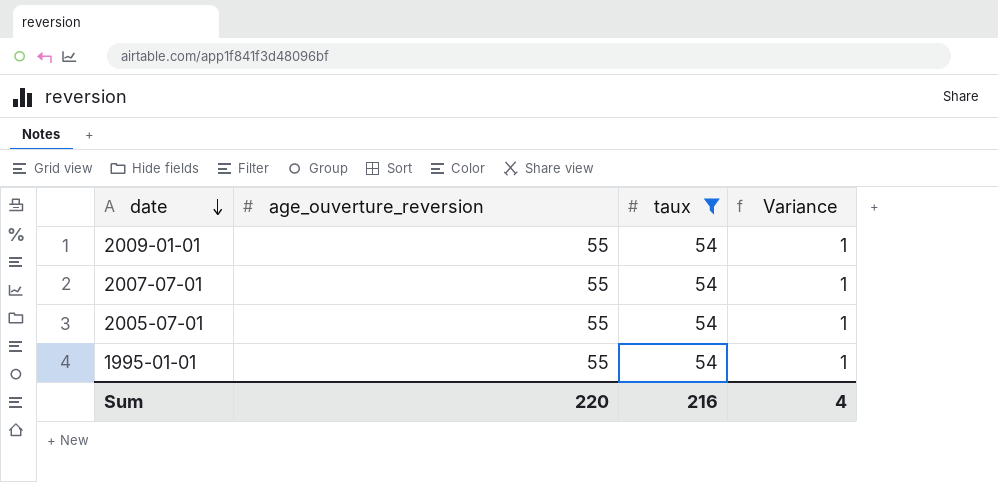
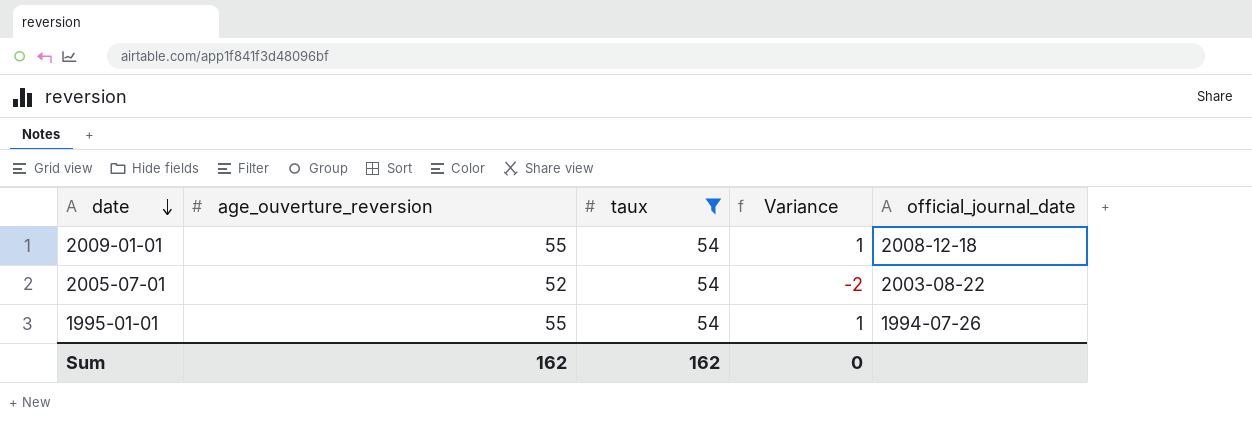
column official_journal_date | position: none -> 5
row 2007-07-01: 55 | 54 | 1 -> none
2005-07-01 | age_ouverture_reversion: 55 -> 52
2005-07-01 | Variance: 1 -> -2
Sum | age_ouverture_reversion: 220 -> 162
Sum | taux: 216 -> 162
Sum | Variance: 4 -> 0

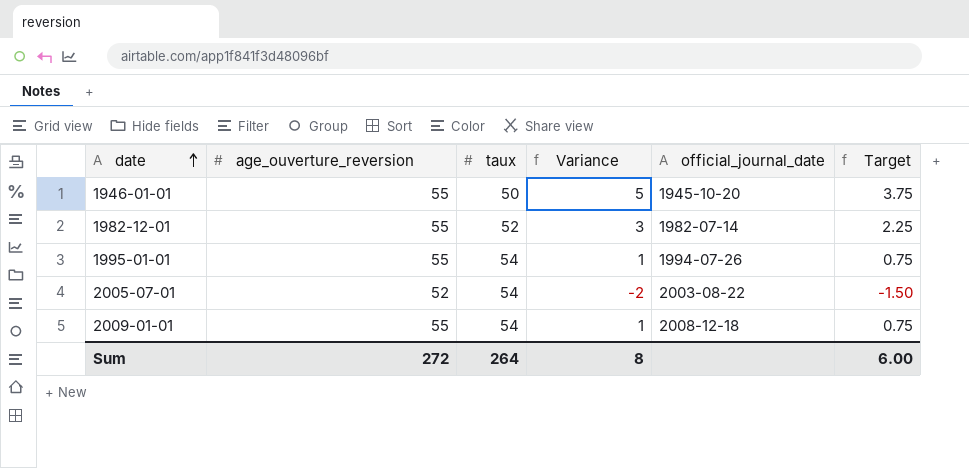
filter: taux = 54 -> none
row order: date descending -> date ascending
column Target | formula: none -> [Variance] * 0.75
Sum | age_ouverture_reversion: 162 -> 272
Sum | taux: 162 -> 264
Sum | Variance: 0 -> 8

